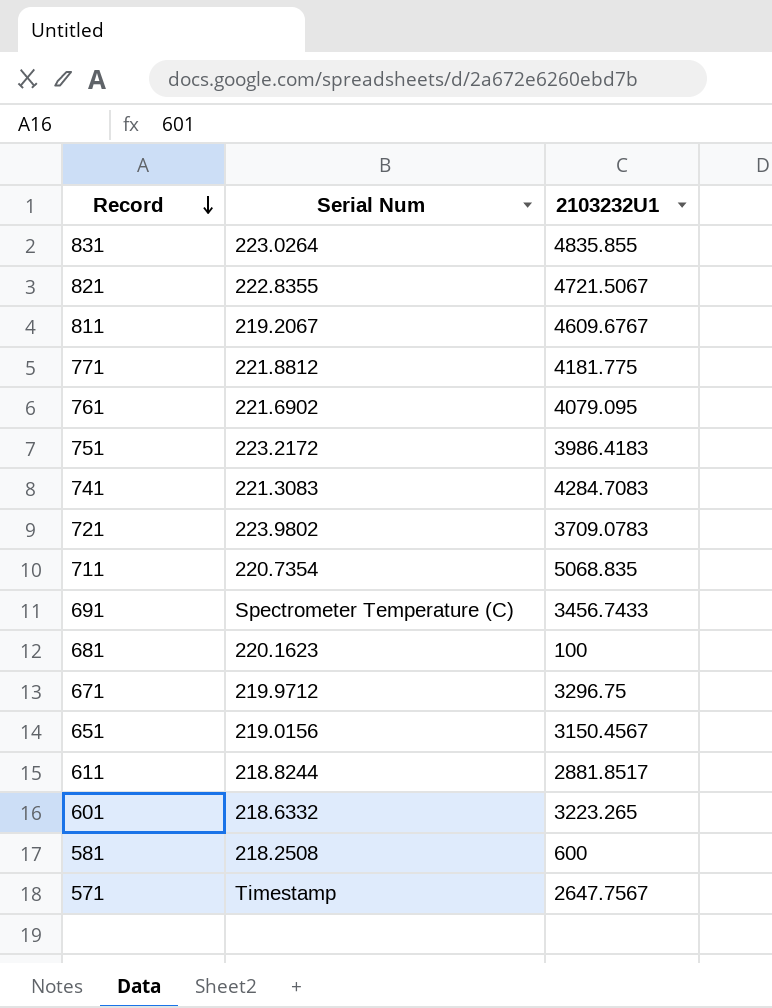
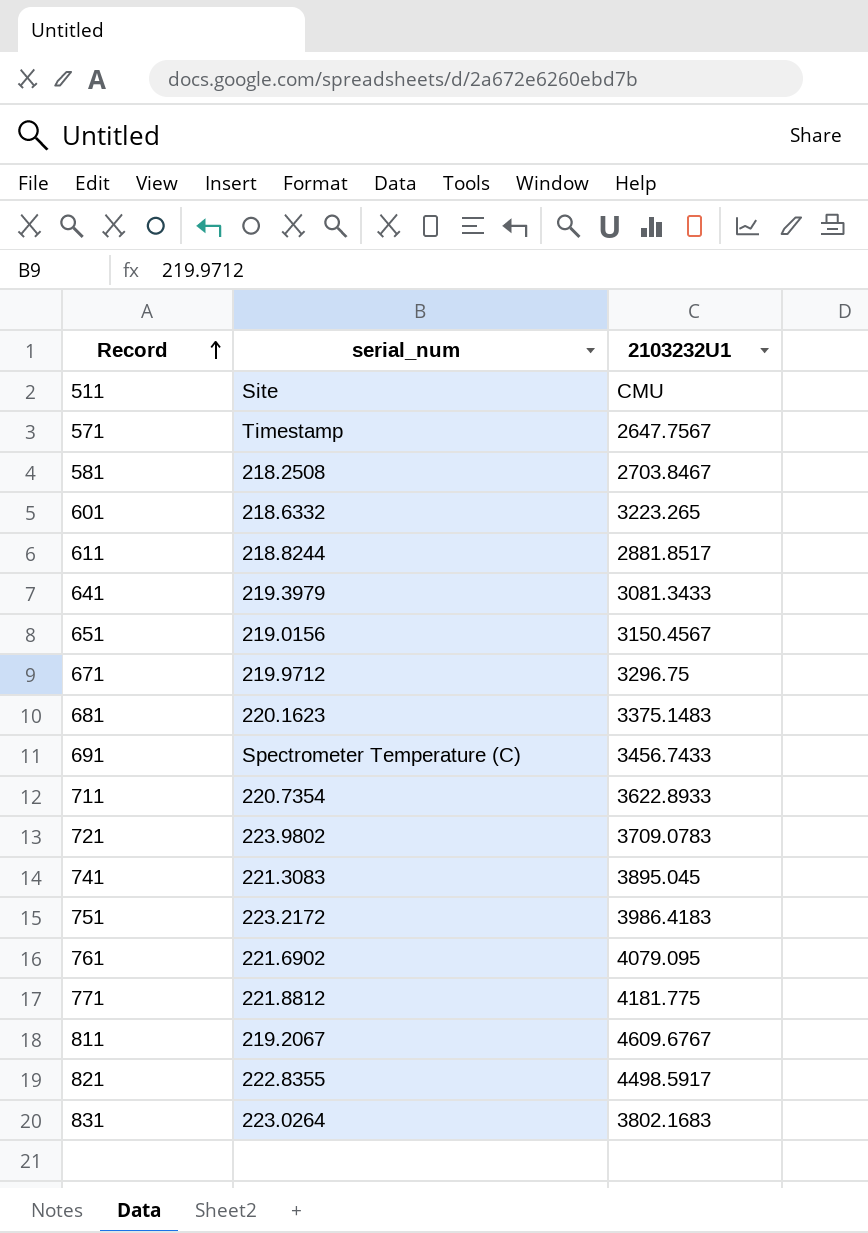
row order: Record descending -> Record ascending
column name: Serial Num -> serial_num
row 511: none -> Site | CMU
581 | 2103232U1: 600 -> 2703.8467
row 641: none -> 219.3979 | 3081.3433
681 | 2103232U1: 100 -> 3375.1483
711 | 2103232U1: 5068.835 -> 3622.8933
741 | 2103232U1: 4284.7083 -> 3895.045
821 | 2103232U1: 4721.5067 -> 4498.5917
831 | 2103232U1: 4835.855 -> 3802.1683

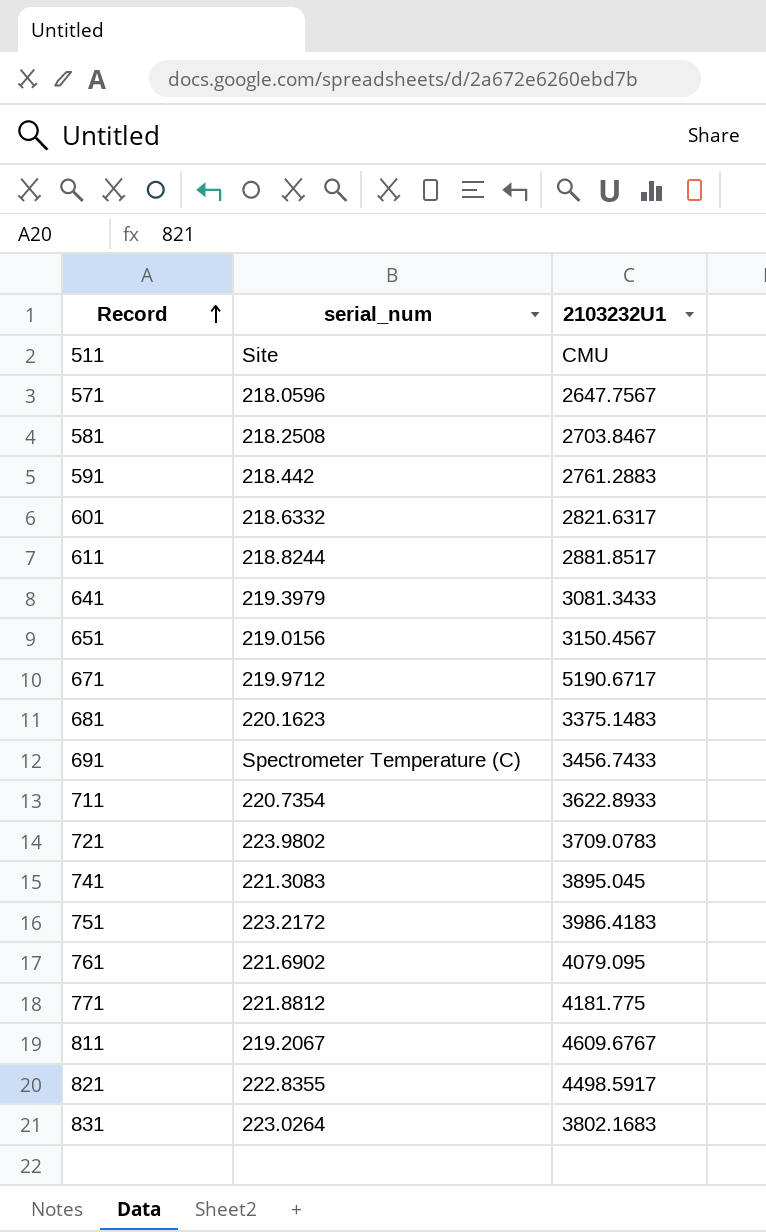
571 | serial_num: Timestamp -> 218.0596
row 591: none -> 218.442 | 2761.2883
601 | 2103232U1: 3223.265 -> 2821.6317
671 | 2103232U1: 3296.75 -> 5190.6717

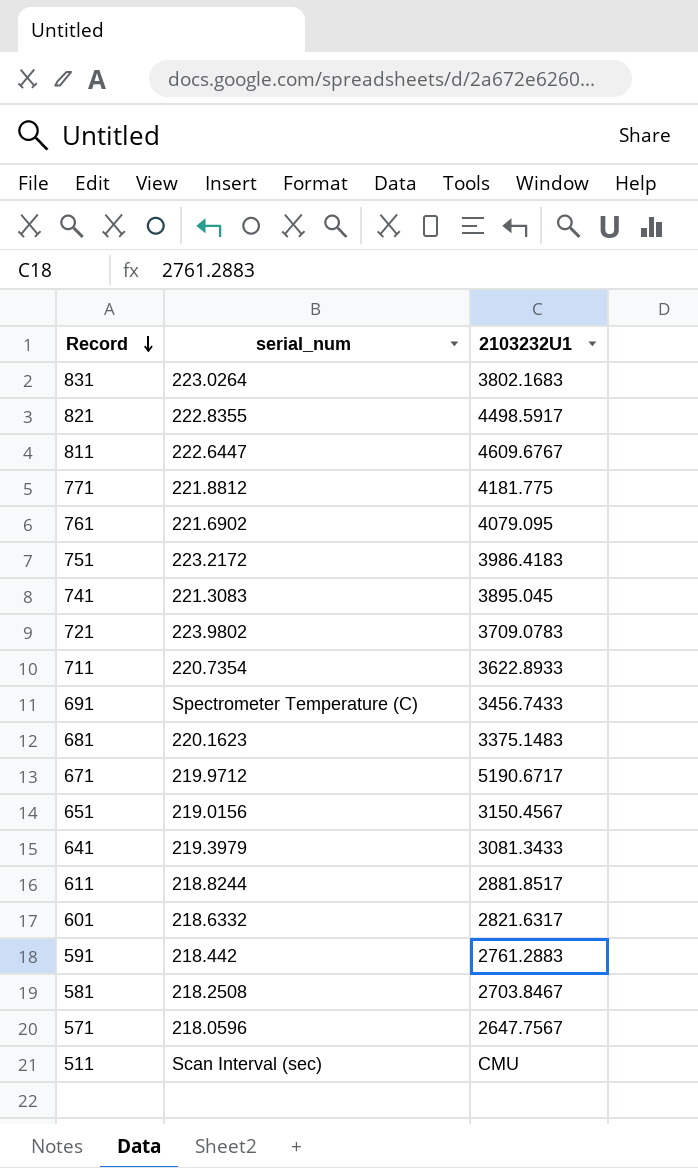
row order: Record ascending -> Record descending
811 | serial_num: 219.2067 -> 222.6447
511 | serial_num: Site -> Scan Interval (sec)

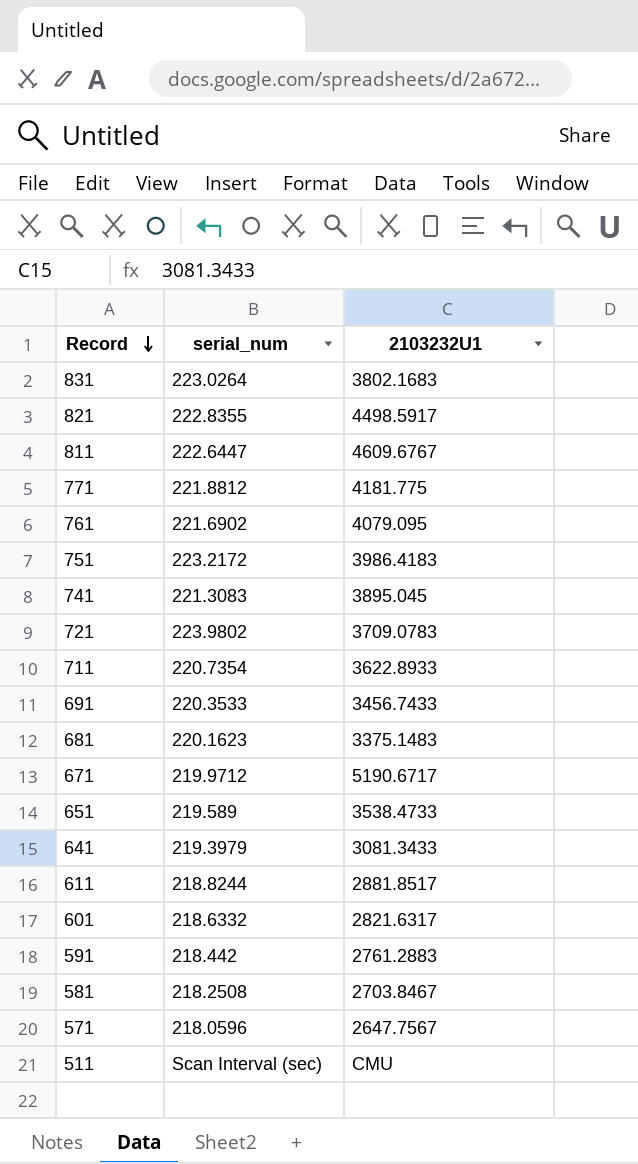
691 | serial_num: Spectrometer Temperature (C) -> 220.3533
651 | serial_num: 219.0156 -> 219.589
651 | 2103232U1: 3150.4567 -> 3538.4733

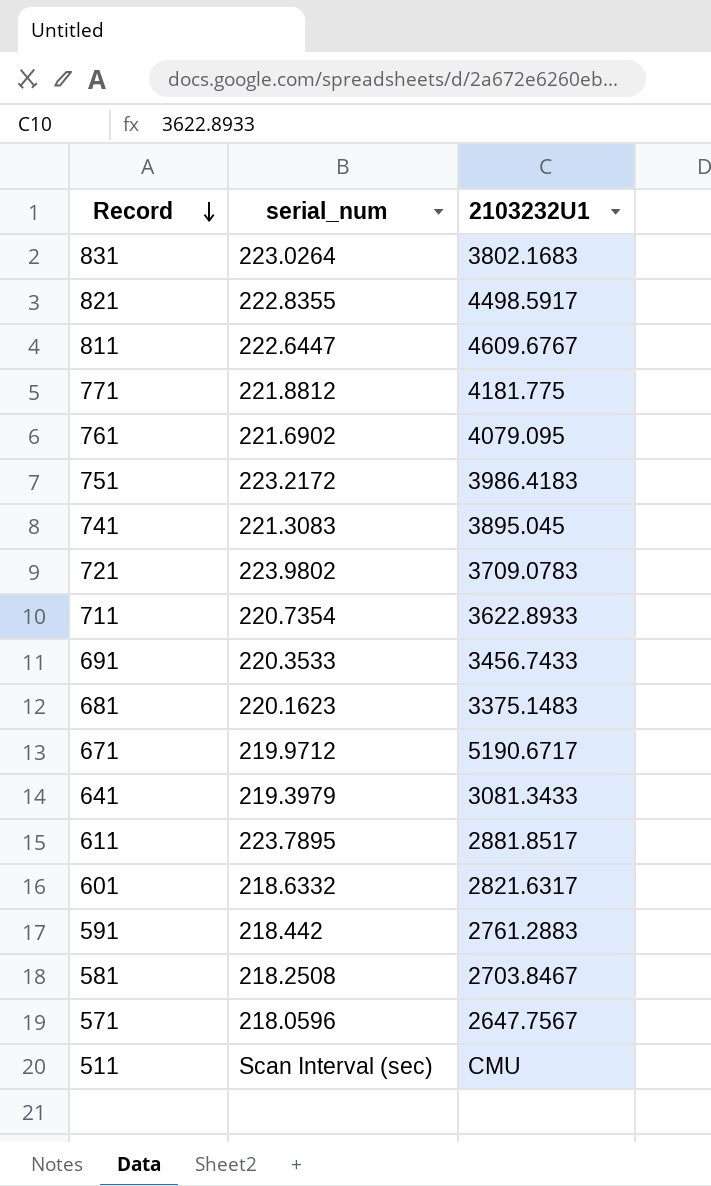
row 651: 219.589 | 3538.4733 -> none
611 | serial_num: 218.8244 -> 223.7895

